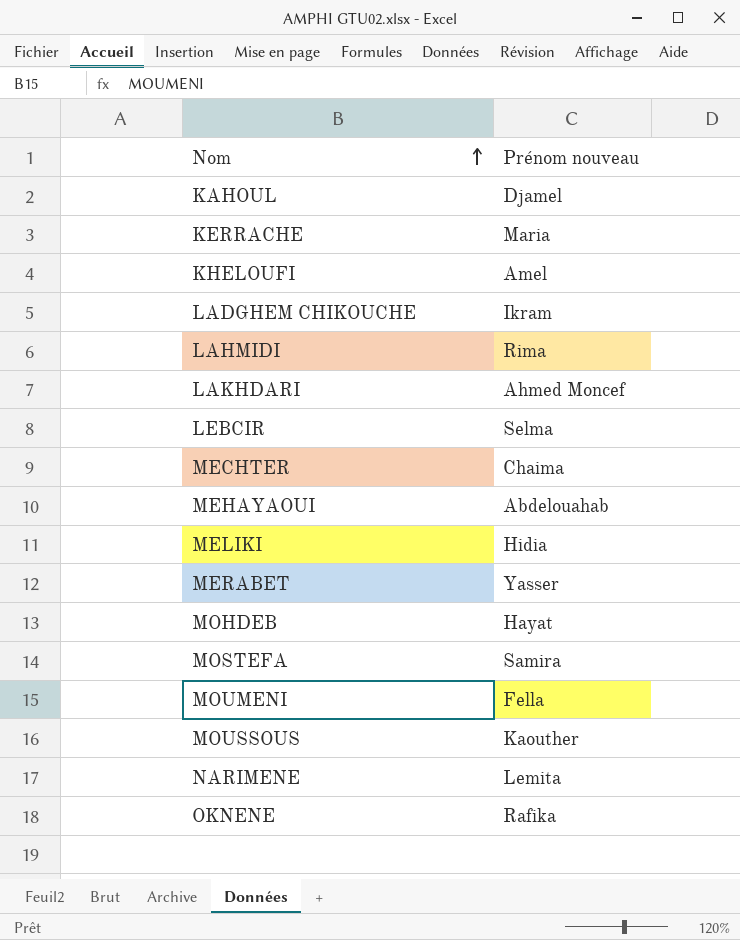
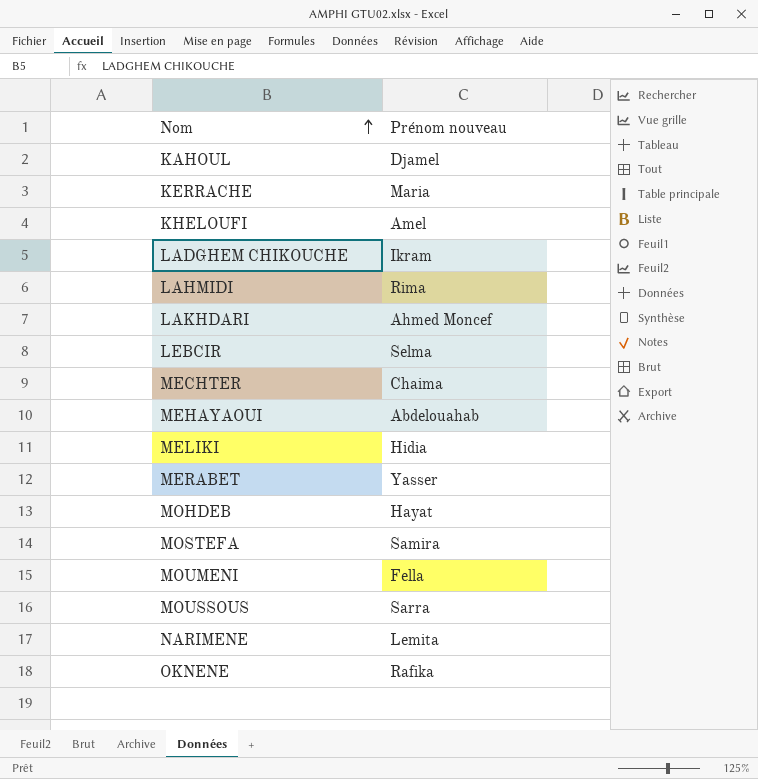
MOUSSOUS | Prénom nouveau: Kaouther -> Sarra

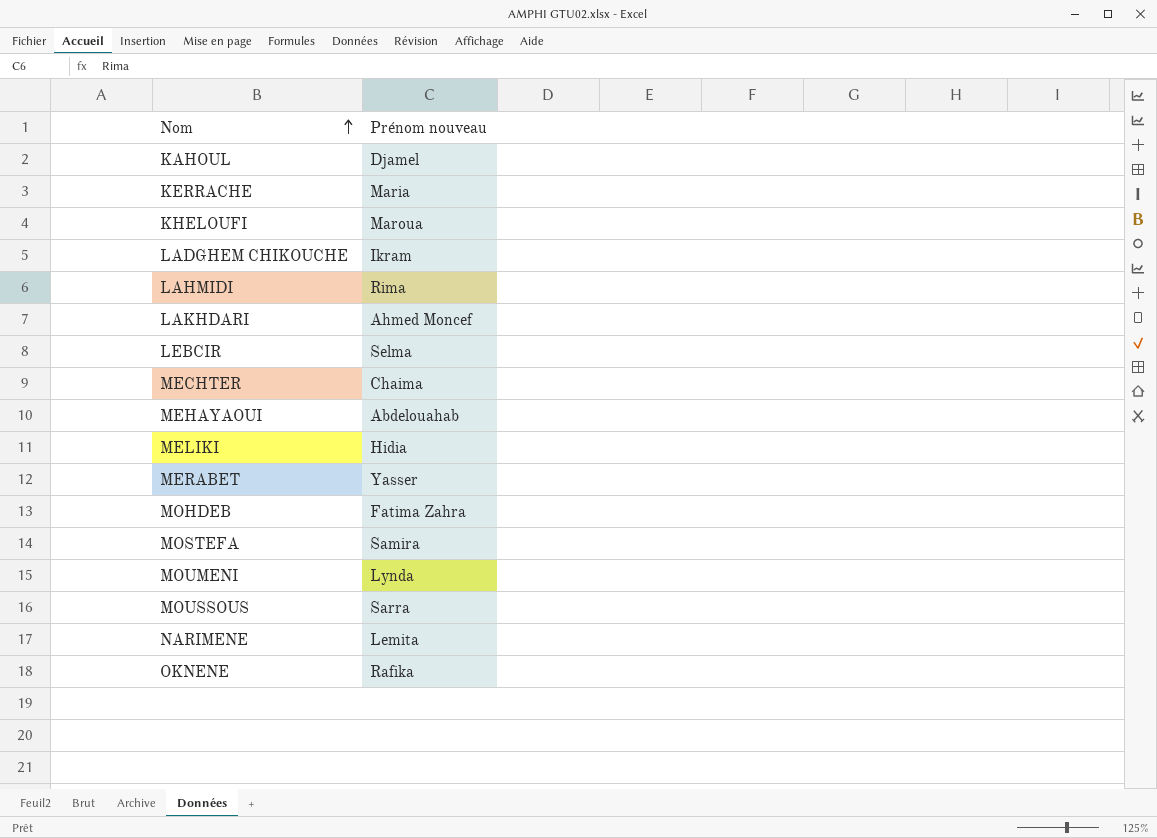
KHELOUFI | Prénom nouveau: Amel -> Maroua
MOHDEB | Prénom nouveau: Hayat -> Fatima Zahra
MOUMENI | Prénom nouveau: Fella -> Lynda

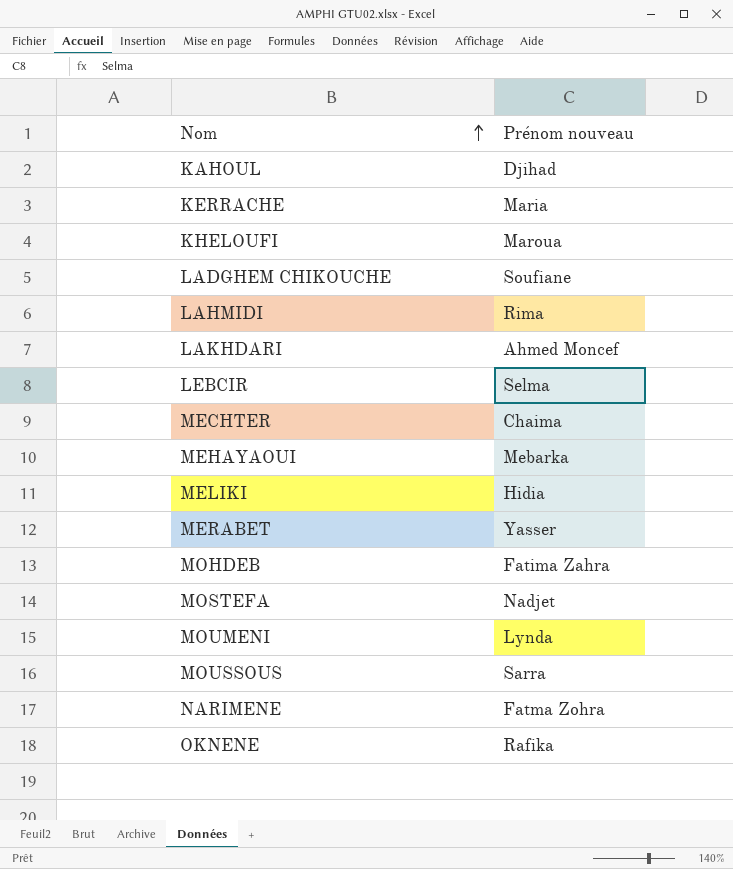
KAHOUL | Prénom nouveau: Djamel -> Djihad
LADGHEM CHIKOUCHE | Prénom nouveau: Ikram -> Soufiane
MEHAYAOUI | Prénom nouveau: Abdelouahab -> Mebarka
MOSTEFA | Prénom nouveau: Samira -> Nadjet
NARIMENE | Prénom nouveau: Lemita -> Fatma Zohra

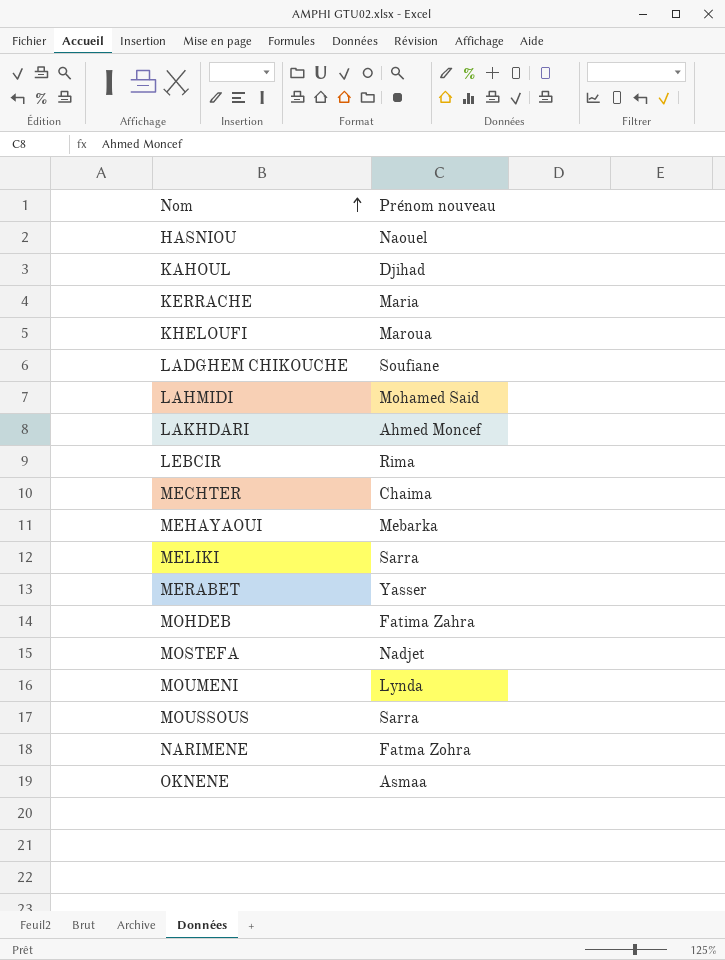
row HASNIOU: none -> Naouel
LAHMIDI | Prénom nouveau: Rima -> Mohamed Said
LEBCIR | Prénom nouveau: Selma -> Rima
MELIKI | Prénom nouveau: Hidia -> Sarra
OKNENE | Prénom nouveau: Rafika -> Asmaa

